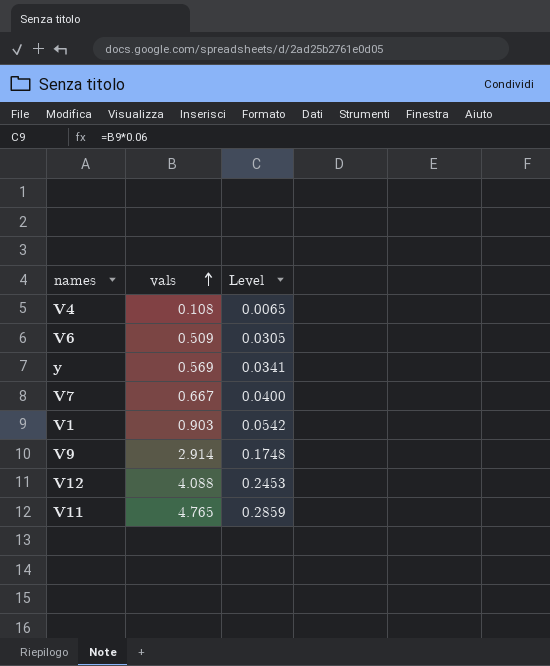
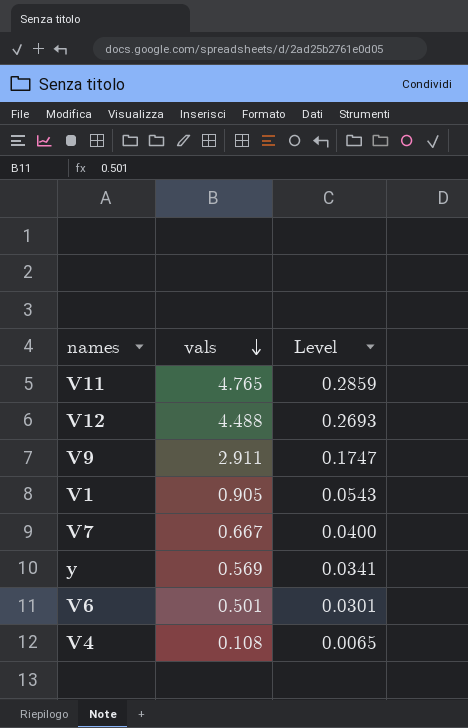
row order: vals ascending -> vals descending
V12 | vals: 4.088 -> 4.488
V12 | Level: 0.2453 -> 0.2693
V9 | vals: 2.914 -> 2.911
V9 | Level: 0.1748 -> 0.1747
V1 | vals: 0.903 -> 0.905
V1 | Level: 0.0542 -> 0.0543
V6 | vals: 0.509 -> 0.501
V6 | Level: 0.0305 -> 0.0301

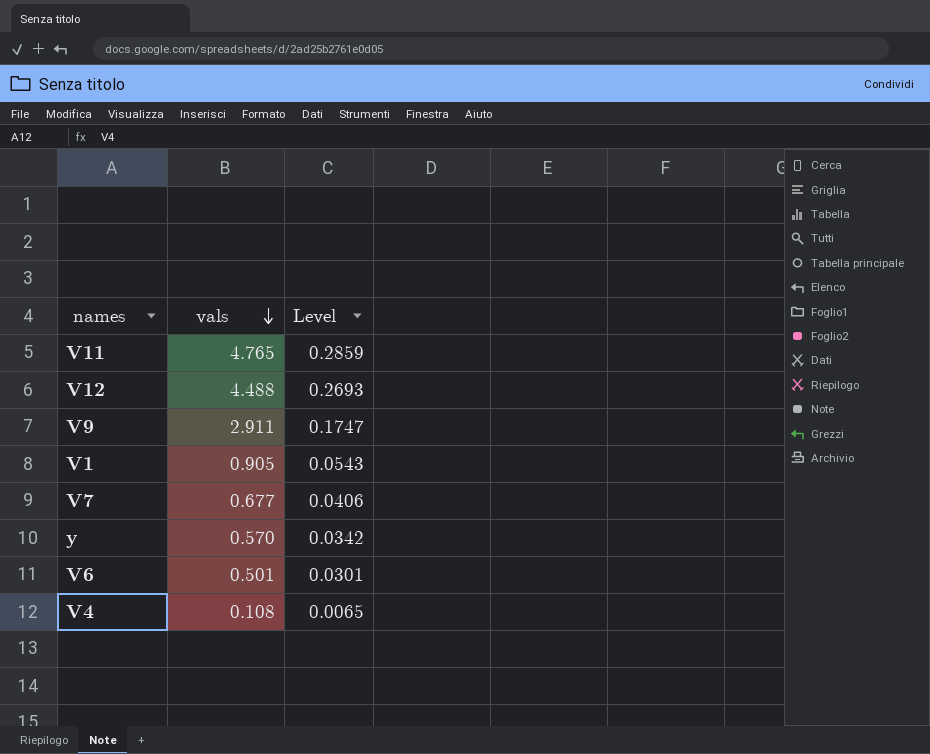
V7 | vals: 0.667 -> 0.677
V7 | Level: 0.0400 -> 0.0406
y | vals: 0.569 -> 0.570
y | Level: 0.0341 -> 0.0342

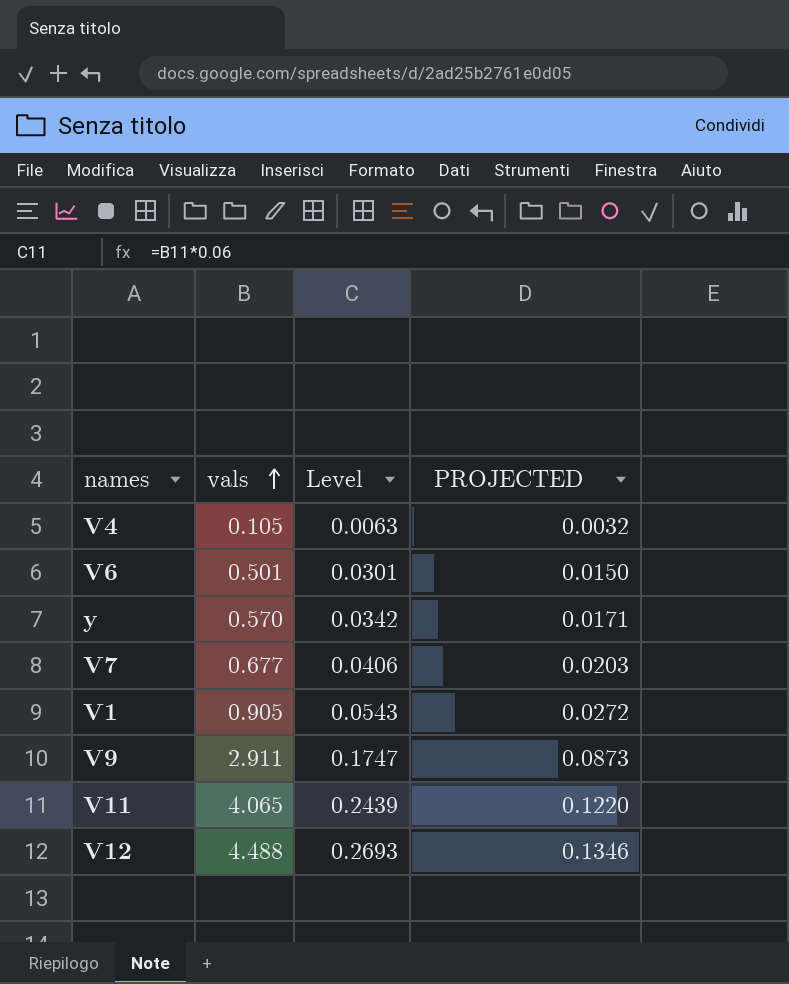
row order: vals descending -> vals ascending
column PROJECTED | formula: none -> [vals] * 0.03
V4 | vals: 0.108 -> 0.105
V4 | Level: 0.0065 -> 0.0063
V11 | vals: 4.765 -> 4.065
V11 | Level: 0.2859 -> 0.2439

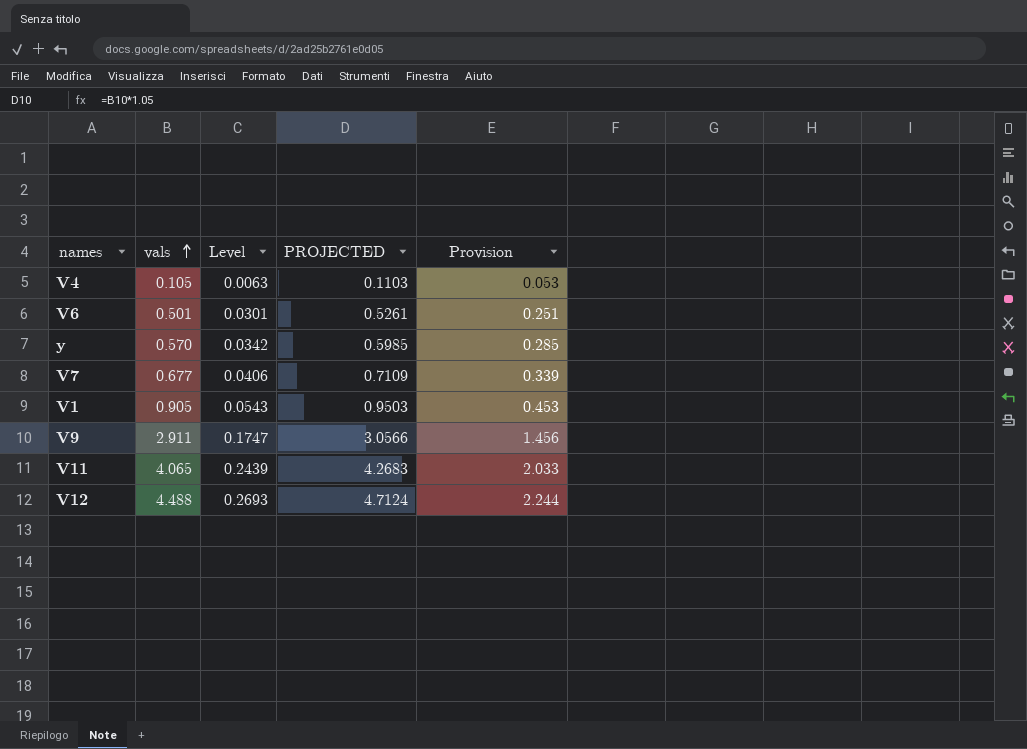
column PROJECTED | formula: [vals] * 0.03 -> [vals] * 1.05
column Provision | formula: none -> [vals] * 0.5

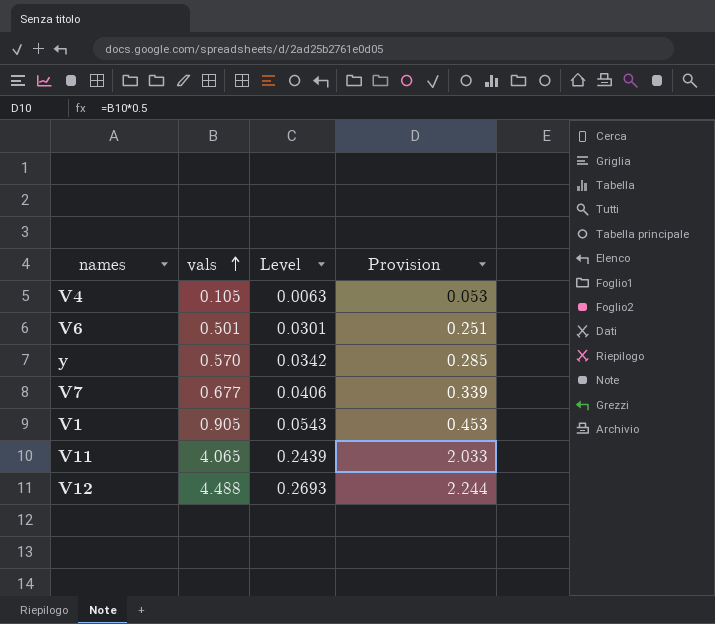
column PROJECTED | formula: [vals] * 1.05 -> none
row V9: 2.911 | 0.1747 | 3.0566 | 1.456 -> none

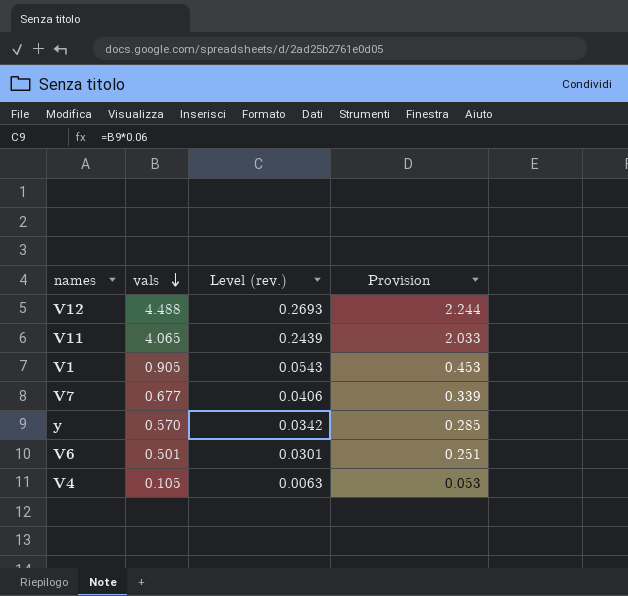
row order: vals ascending -> vals descending
column name: Level -> Level (rev.)

